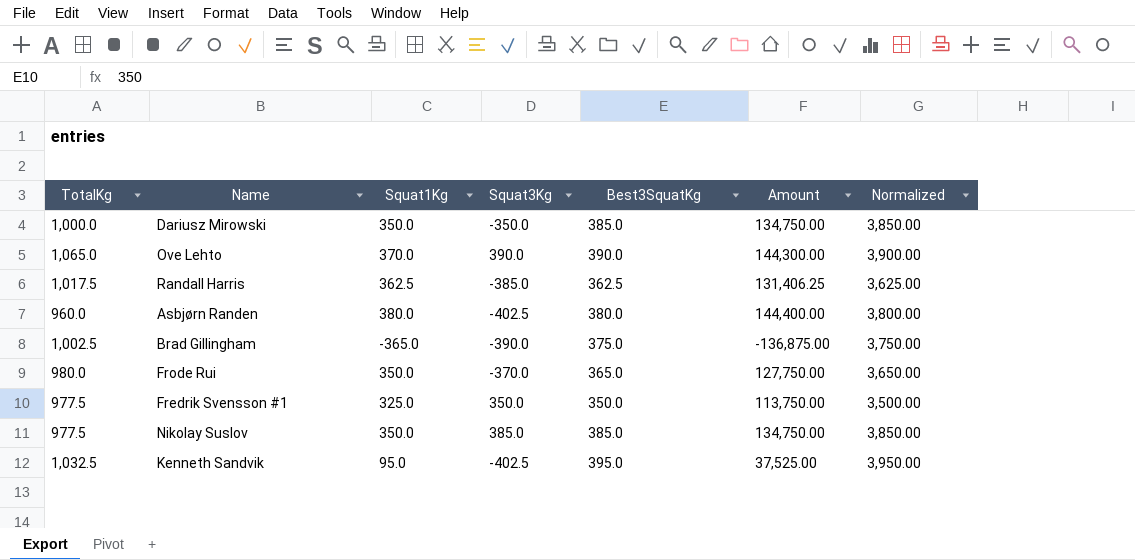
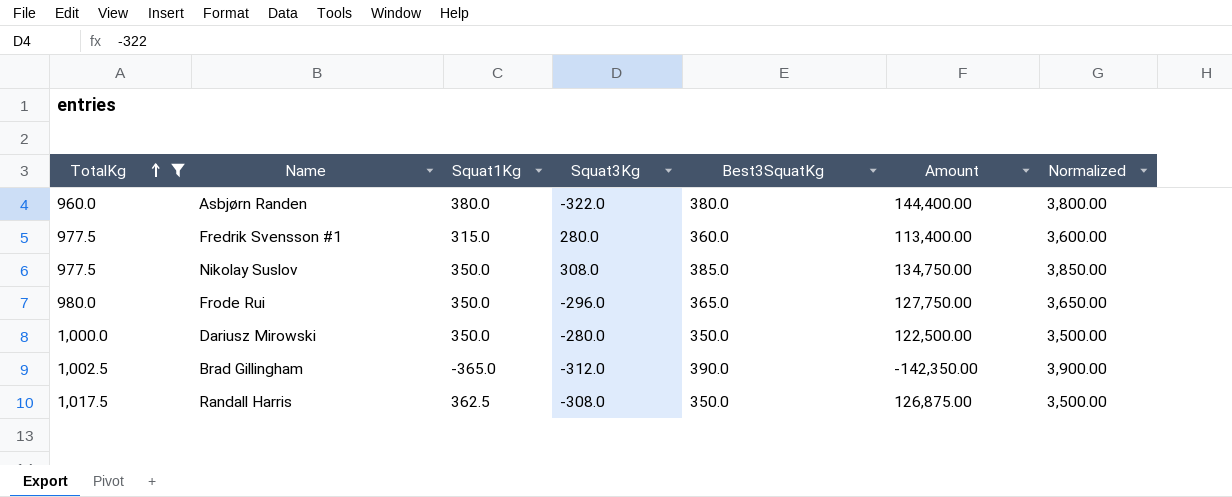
filter: none -> TotalKg <= 1,017.5
row order: none -> TotalKg ascending
Asbjørn Randen | Squat3Kg: -402.5 -> -322.0
Fredrik Svensson #1 | Squat1Kg: 325.0 -> 315.0
Fredrik Svensson #1 | Squat3Kg: 350.0 -> 280.0
Fredrik Svensson #1 | Best3SquatKg: 350.0 -> 360.0
Fredrik Svensson #1 | Amount: 113,750.00 -> 113,400.00
Fredrik Svensson #1 | Normalized: 3,500.00 -> 3,600.00
Nikolay Suslov | Squat3Kg: 385.0 -> 308.0
Frode Rui | Squat3Kg: -370.0 -> -296.0
Dariusz Mirowski | Squat3Kg: -350.0 -> -280.0
Dariusz Mirowski | Best3SquatKg: 385.0 -> 350.0
Dariusz Mirowski | Amount: 134,750.00 -> 122,500.00
Dariusz Mirowski | Normalized: 3,850.00 -> 3,500.00
Brad Gillingham | Squat3Kg: -390.0 -> -312.0
Brad Gillingham | Best3SquatKg: 375.0 -> 390.0
Brad Gillingham | Amount: -136,875.00 -> -142,350.00
Brad Gillingham | Normalized: 3,750.00 -> 3,900.00
Randall Harris | Squat3Kg: -385.0 -> -308.0
Randall Harris | Best3SquatKg: 362.5 -> 350.0
Randall Harris | Amount: 131,406.25 -> 126,875.00
Randall Harris | Normalized: 3,625.00 -> 3,500.00

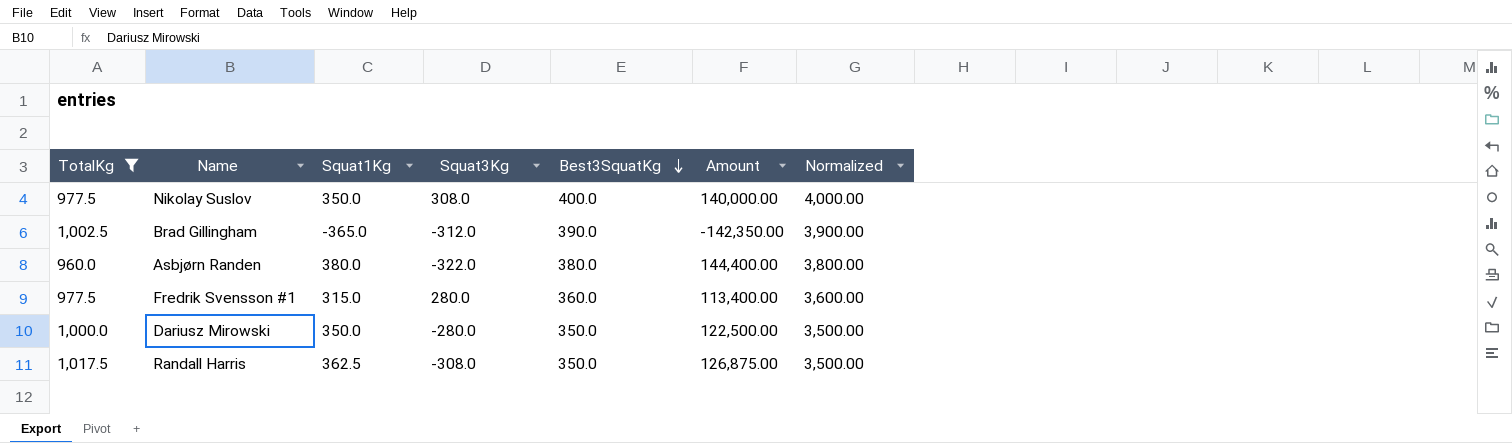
row order: TotalKg ascending -> Best3SquatKg descending
row Frode Rui: 980.0 | 350.0 | -296.0 | 365.0 | 127,750.00 | 3,650.00 -> none
Nikolay Suslov | Best3SquatKg: 385.0 -> 400.0
Nikolay Suslov | Amount: 134,750.00 -> 140,000.00
Nikolay Suslov | Normalized: 3,850.00 -> 4,000.00

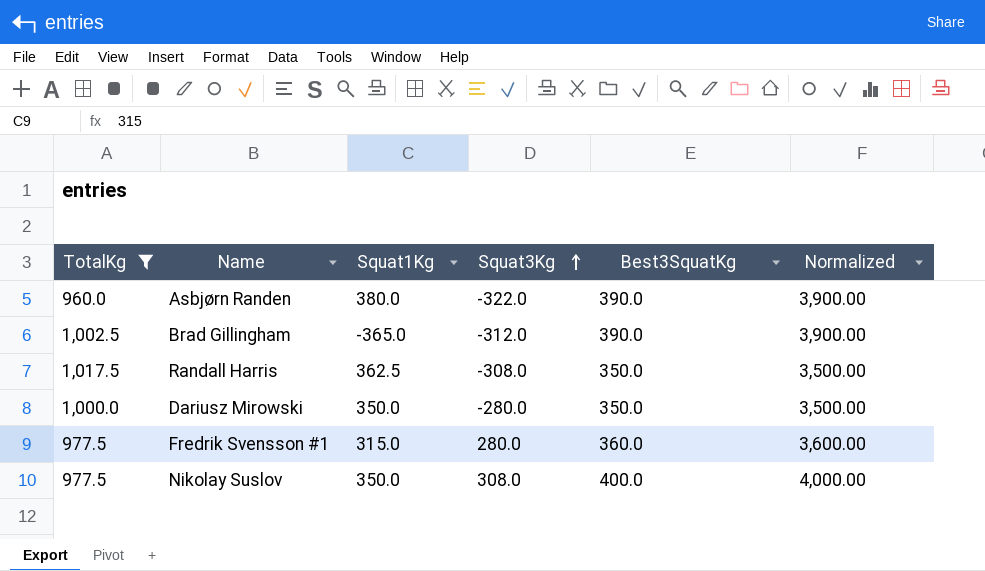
row order: Best3SquatKg descending -> Squat3Kg ascending
column Amount | formula: [Squat1Kg] * [Best3SquatKg] -> none
Asbjørn Randen | Best3SquatKg: 380.0 -> 390.0
Asbjørn Randen | Normalized: 3,800.00 -> 3,900.00

